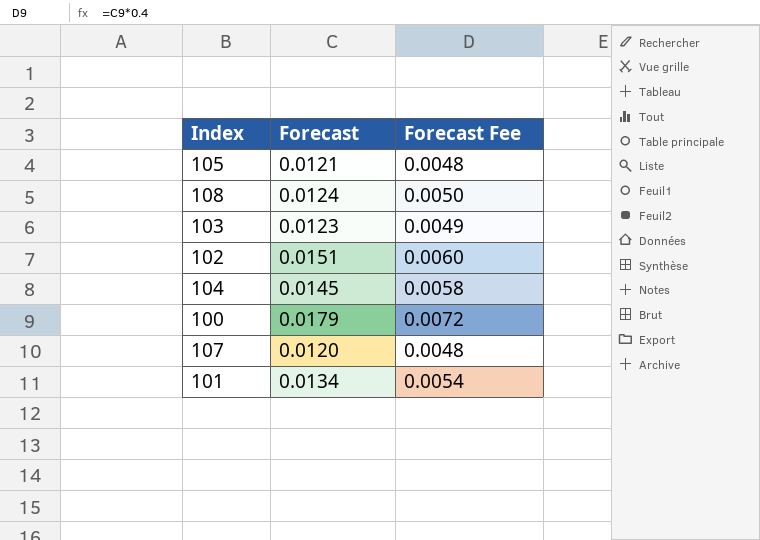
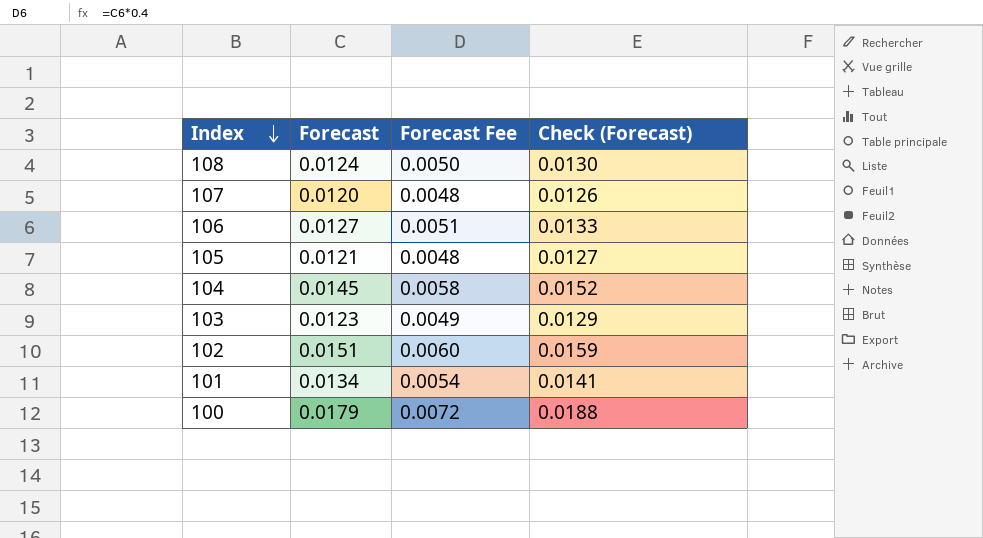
row order: none -> Index descending
column Check (Forecast) | formula: none -> [Forecast] * 1.05
row 106: none -> 0.0127 | 0.0051 | 0.0133

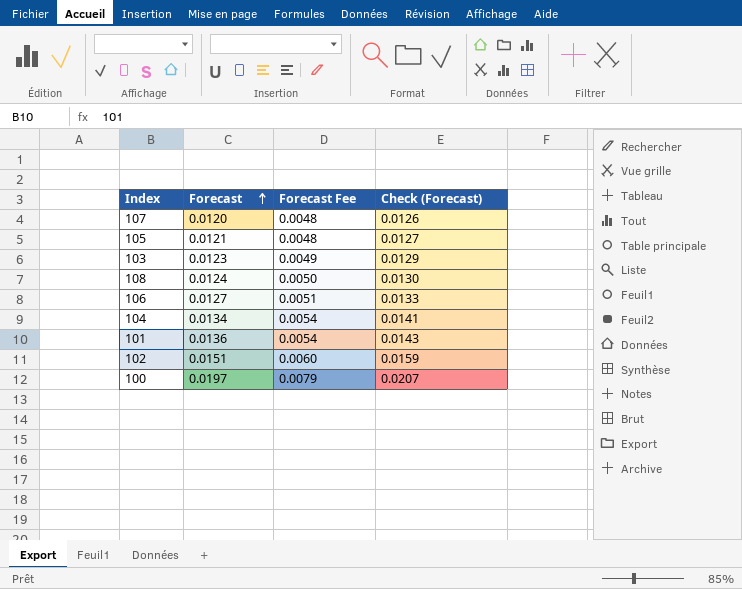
row order: Index descending -> Forecast ascending
104 | Forecast: 0.0145 -> 0.0134
104 | Forecast Fee: 0.0058 -> 0.0054
104 | Check (Forecast): 0.0152 -> 0.0141
101 | Forecast: 0.0134 -> 0.0136
101 | Check (Forecast): 0.0141 -> 0.0143
100 | Forecast: 0.0179 -> 0.0197
100 | Forecast Fee: 0.0072 -> 0.0079
100 | Check (Forecast): 0.0188 -> 0.0207

